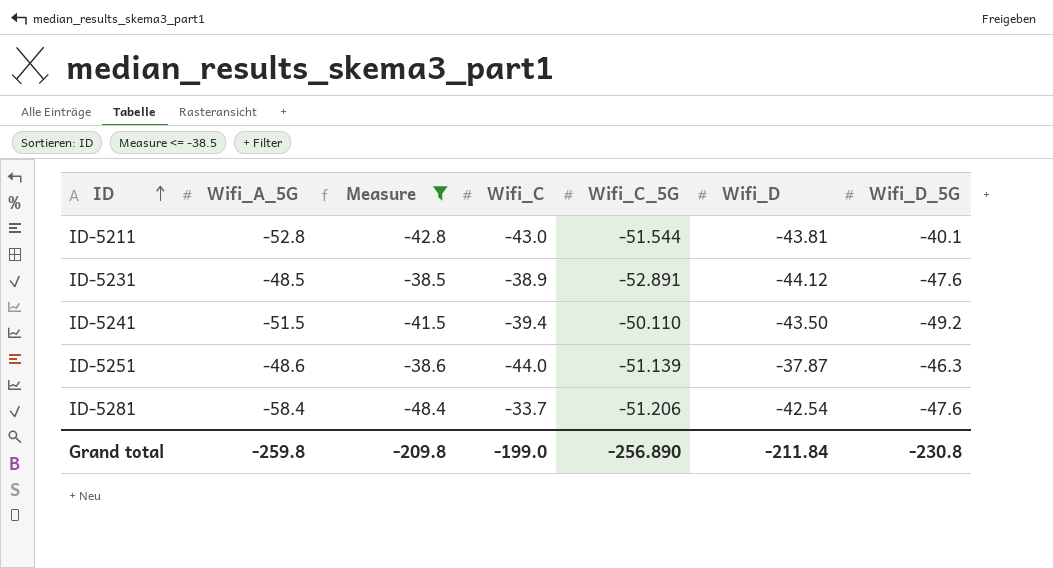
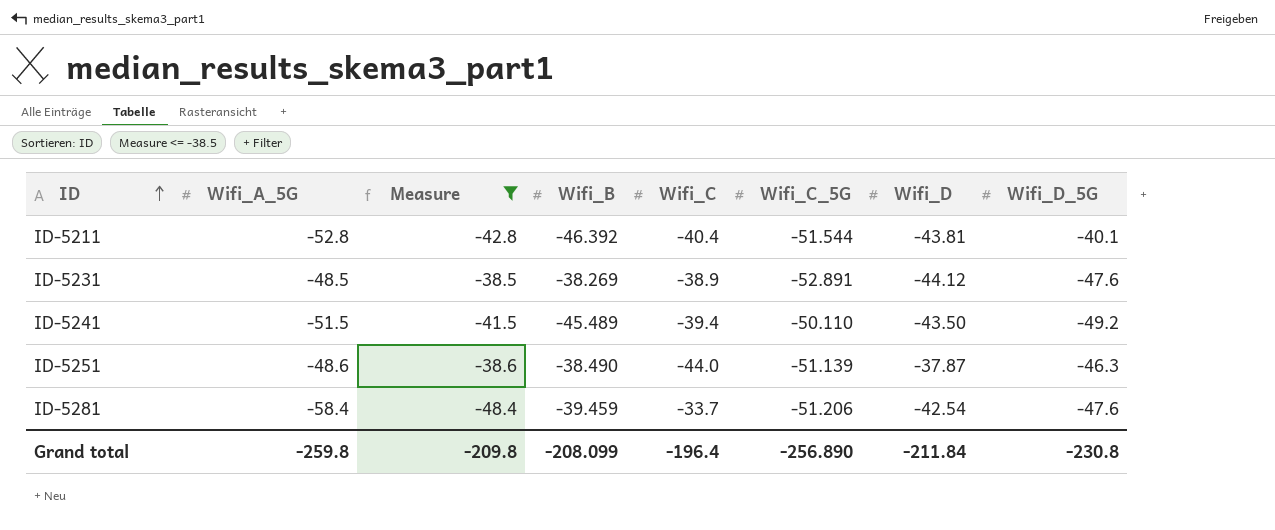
column Wifi_B | position: none -> 4
ID-5211 | Wifi_C: -43.0 -> -40.4
Grand total | Wifi_C: -199.0 -> -196.4

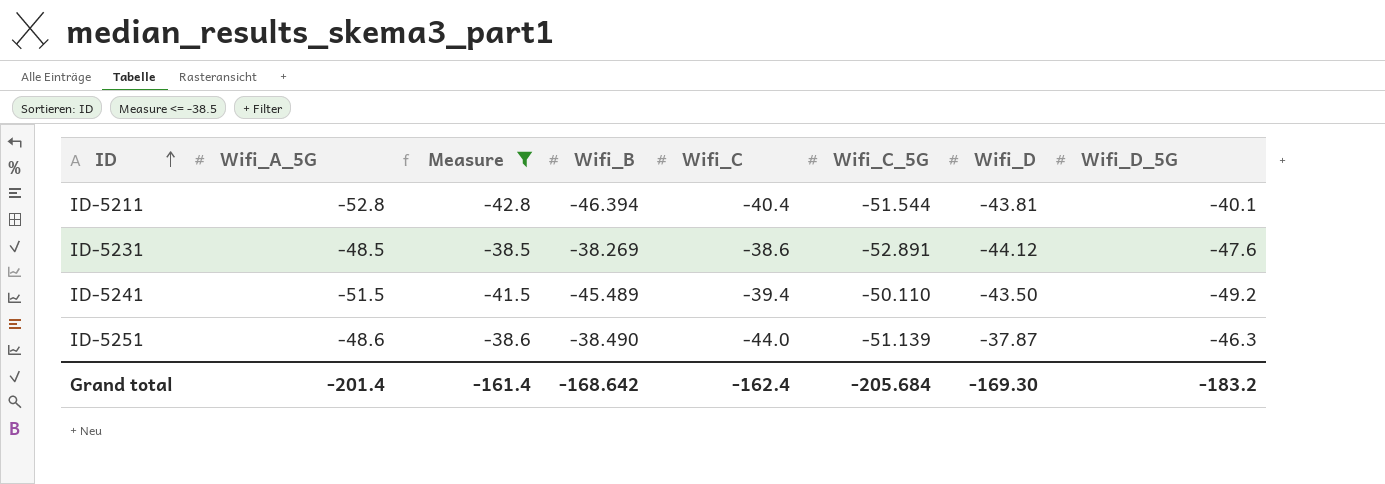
row ID-5281: -58.4 | -48.4 | -39.459 | -33.7 | -51.206 | -42.54 | -47.6 -> none
ID-5211 | Wifi_B: -46.392 -> -46.394
ID-5231 | Wifi_C: -38.9 -> -38.6
Grand total | Wifi_A_5G: -259.8 -> -201.4
Grand total | Measure: -209.8 -> -161.4
Grand total | Wifi_B: -208.099 -> -168.642
Grand total | Wifi_C: -196.4 -> -162.4
Grand total | Wifi_C_5G: -256.890 -> -205.684
Grand total | Wifi_D: -211.84 -> -169.30
Grand total | Wifi_D_5G: -230.8 -> -183.2

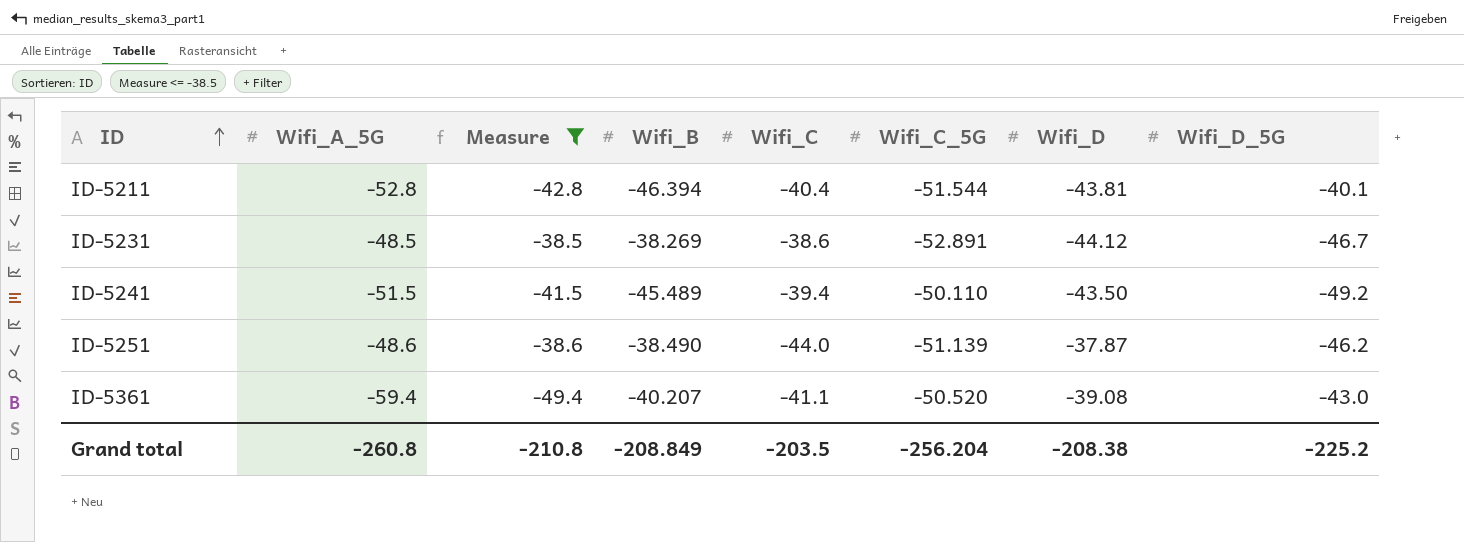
ID-5231 | Wifi_D_5G: -47.6 -> -46.7
ID-5251 | Wifi_D_5G: -46.3 -> -46.2
row ID-5361: none -> -59.4 | -49.4 | -40.207 | -41.1 | -50.520 | -39.08 | -43.0
Grand total | Wifi_A_5G: -201.4 -> -260.8
Grand total | Measure: -161.4 -> -210.8
Grand total | Wifi_B: -168.642 -> -208.849
Grand total | Wifi_C: -162.4 -> -203.5
Grand total | Wifi_C_5G: -205.684 -> -256.204
Grand total | Wifi_D: -169.30 -> -208.38
Grand total | Wifi_D_5G: -183.2 -> -225.2

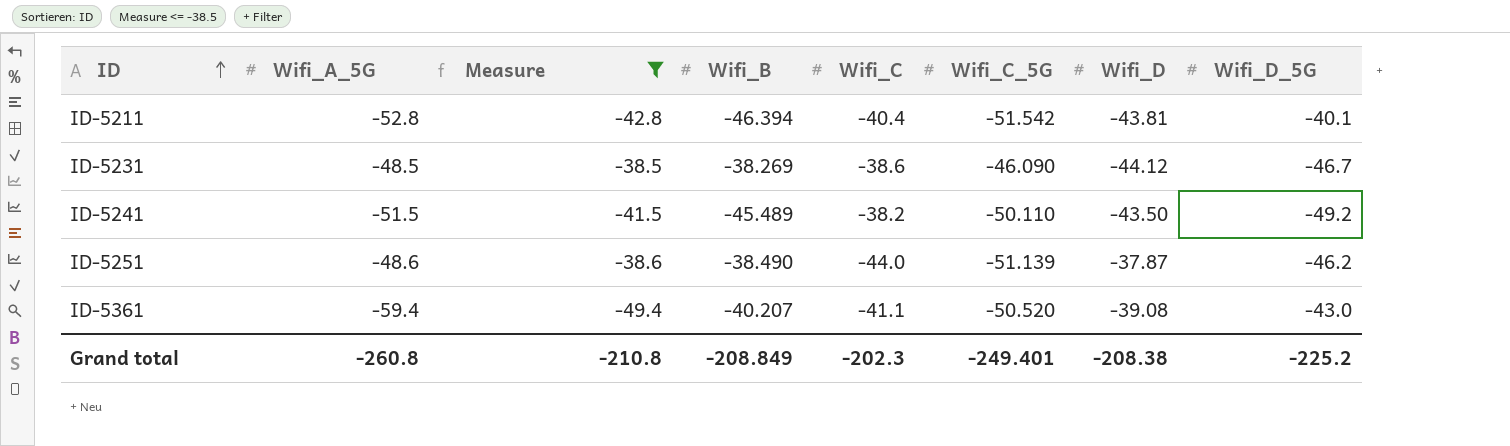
ID-5211 | Wifi_C_5G: -51.544 -> -51.542
ID-5231 | Wifi_C_5G: -52.891 -> -46.090
ID-5241 | Wifi_C: -39.4 -> -38.2
Grand total | Wifi_C: -203.5 -> -202.3
Grand total | Wifi_C_5G: -256.204 -> -249.401

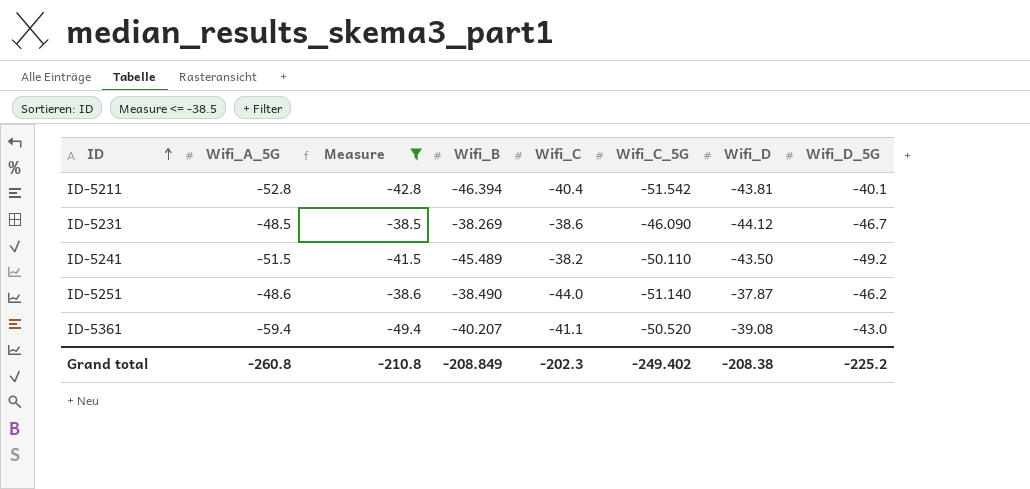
ID-5251 | Wifi_C_5G: -51.139 -> -51.140
Grand total | Wifi_C_5G: -249.401 -> -249.402

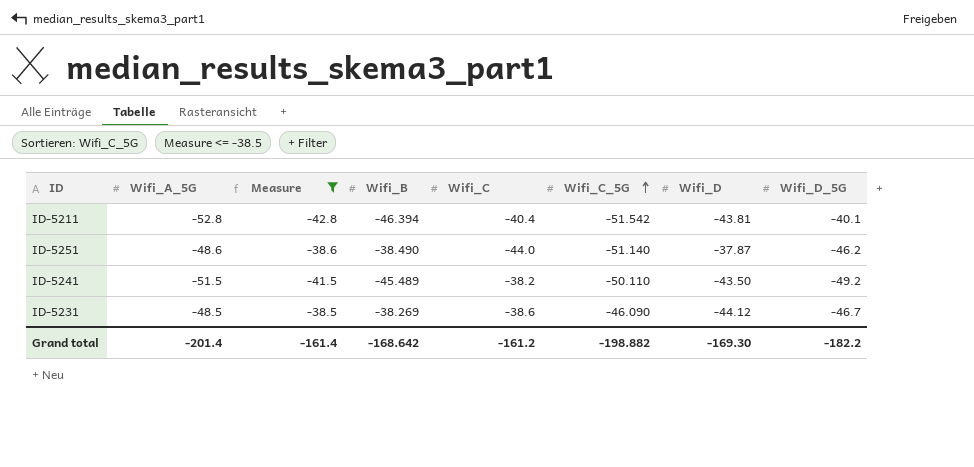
row order: ID ascending -> Wifi_C_5G ascending
row ID-5361: -59.4 | -49.4 | -40.207 | -41.1 | -50.520 | -39.08 | -43.0 -> none
Grand total | Wifi_A_5G: -260.8 -> -201.4
Grand total | Measure: -210.8 -> -161.4
Grand total | Wifi_B: -208.849 -> -168.642
Grand total | Wifi_C: -202.3 -> -161.2
Grand total | Wifi_C_5G: -249.402 -> -198.882
Grand total | Wifi_D: -208.38 -> -169.30
Grand total | Wifi_D_5G: -225.2 -> -182.2

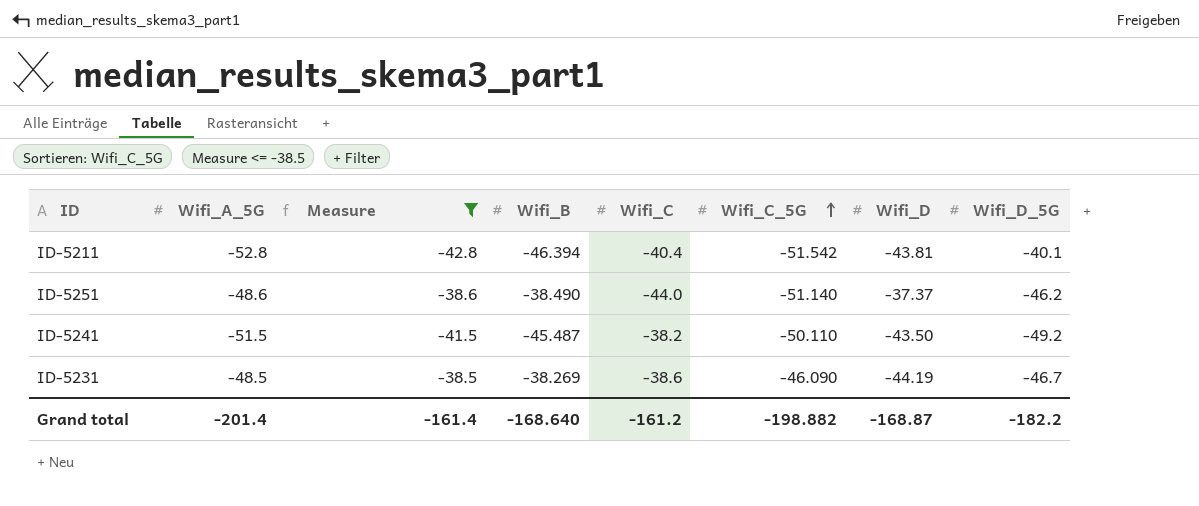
ID-5251 | Wifi_D: -37.87 -> -37.37
ID-5241 | Wifi_B: -45.489 -> -45.487
ID-5231 | Wifi_D: -44.12 -> -44.19
Grand total | Wifi_B: -168.642 -> -168.640
Grand total | Wifi_D: -169.30 -> -168.87

